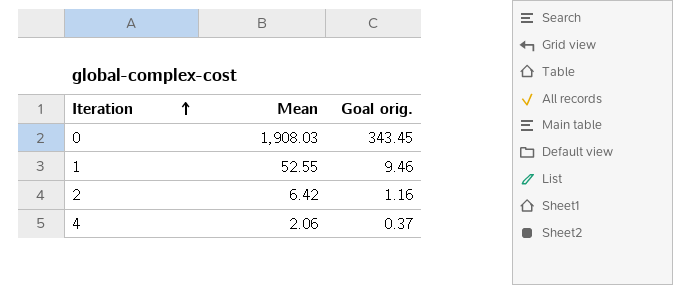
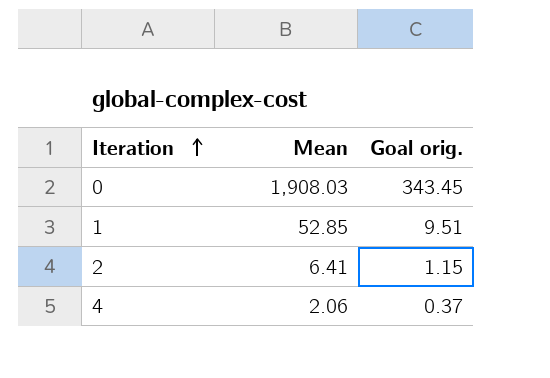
1 | Mean: 52.55 -> 52.85
1 | Goal orig.: 9.46 -> 9.51
2 | Mean: 6.42 -> 6.41
2 | Goal orig.: 1.16 -> 1.15

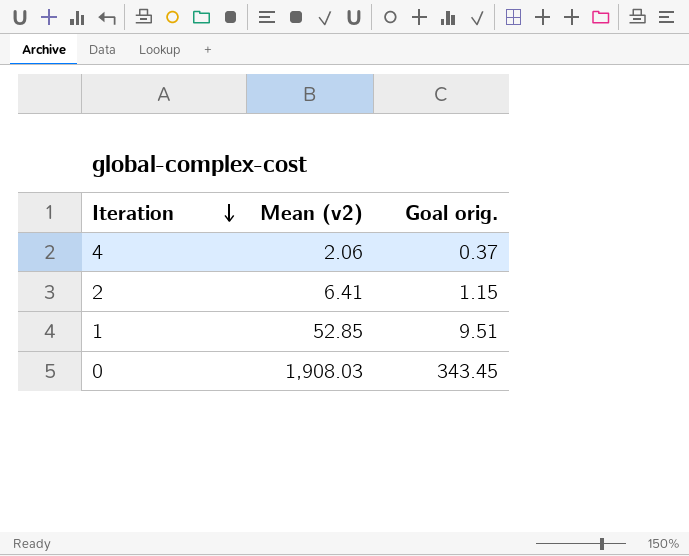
row order: Iteration ascending -> Iteration descending
column name: Mean -> Mean (v2)

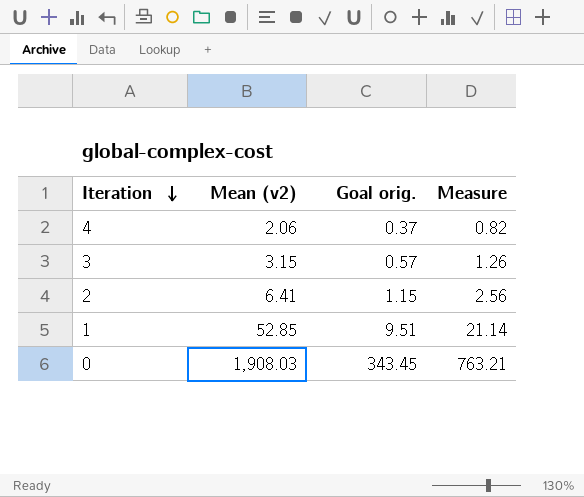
column Measure | formula: none -> [Mean (v2)] * 0.4
row 3: none -> 3.15 | 0.57 | 1.26

